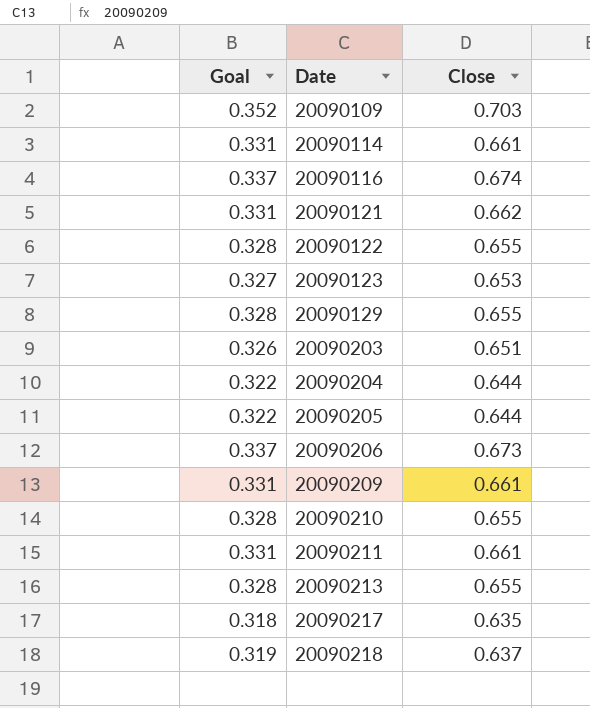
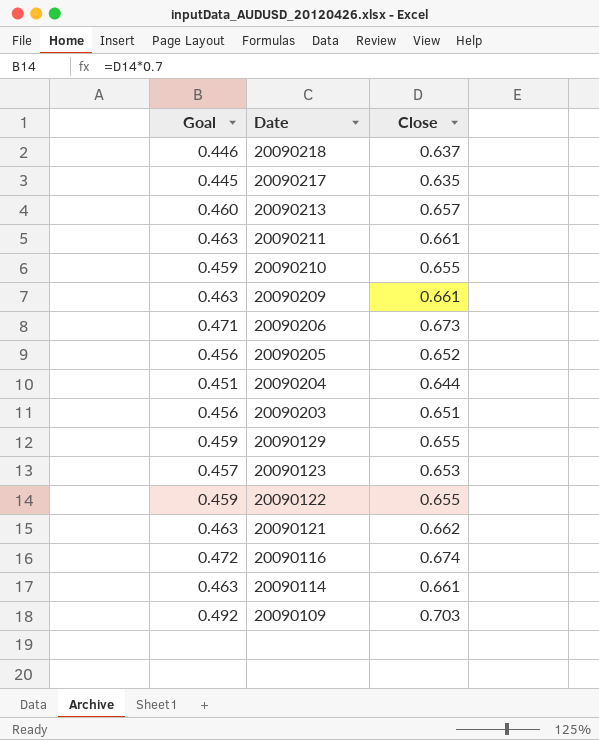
row order: Date ascending -> Date descending
column Goal | formula: [Close] * 0.5 -> [Close] * 0.7
20090213 | Close: 0.655 -> 0.657
20090205 | Close: 0.644 -> 0.652

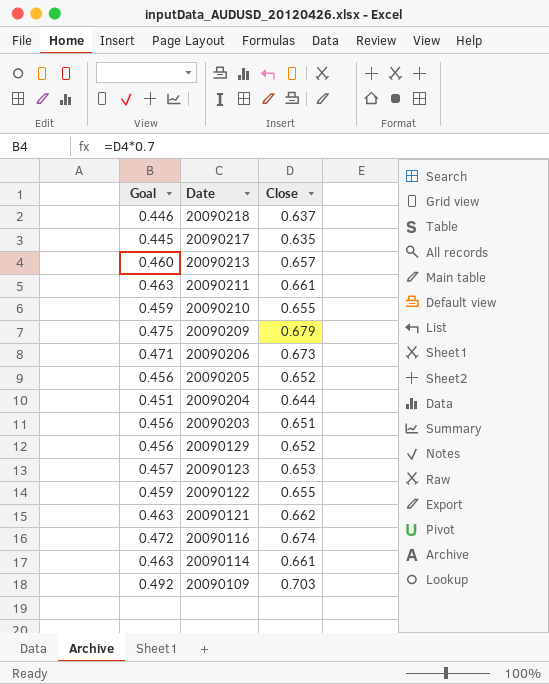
20090209 | Goal: 0.463 -> 0.475
20090209 | Close: 0.661 -> 0.679
20090129 | Goal: 0.459 -> 0.456
20090129 | Close: 0.655 -> 0.652

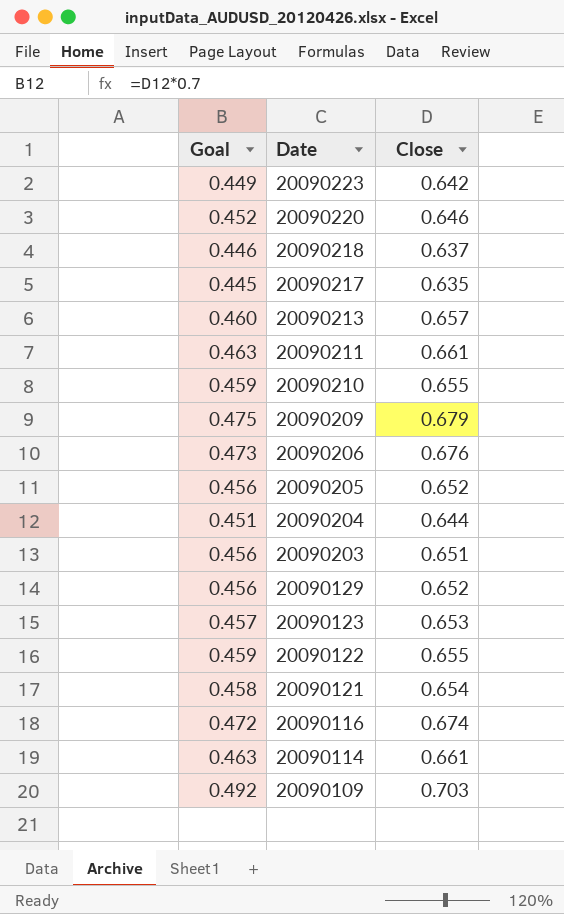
row 20090223: none -> 0.449 | 0.642
row 20090220: none -> 0.452 | 0.646
20090206 | Goal: 0.471 -> 0.473
20090206 | Close: 0.673 -> 0.676
20090121 | Goal: 0.463 -> 0.458
20090121 | Close: 0.662 -> 0.654

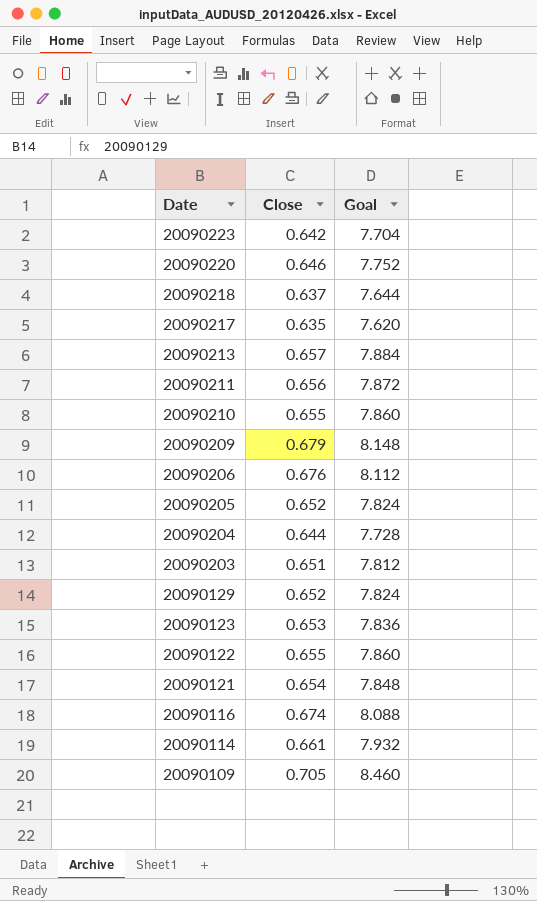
column Goal | formula: [Close] * 0.7 -> [Close] * 12
column Goal | position: 1 -> 3
20090211 | Close: 0.661 -> 0.656
20090109 | Close: 0.703 -> 0.705

